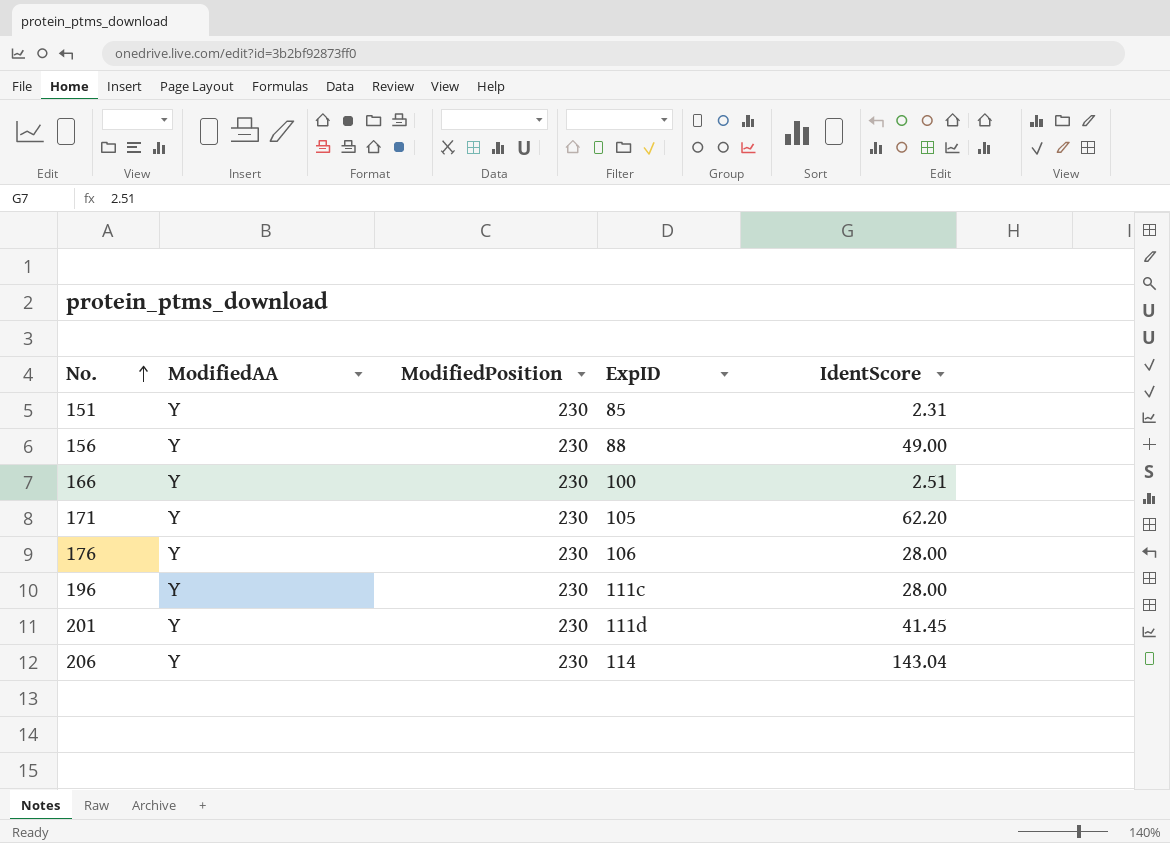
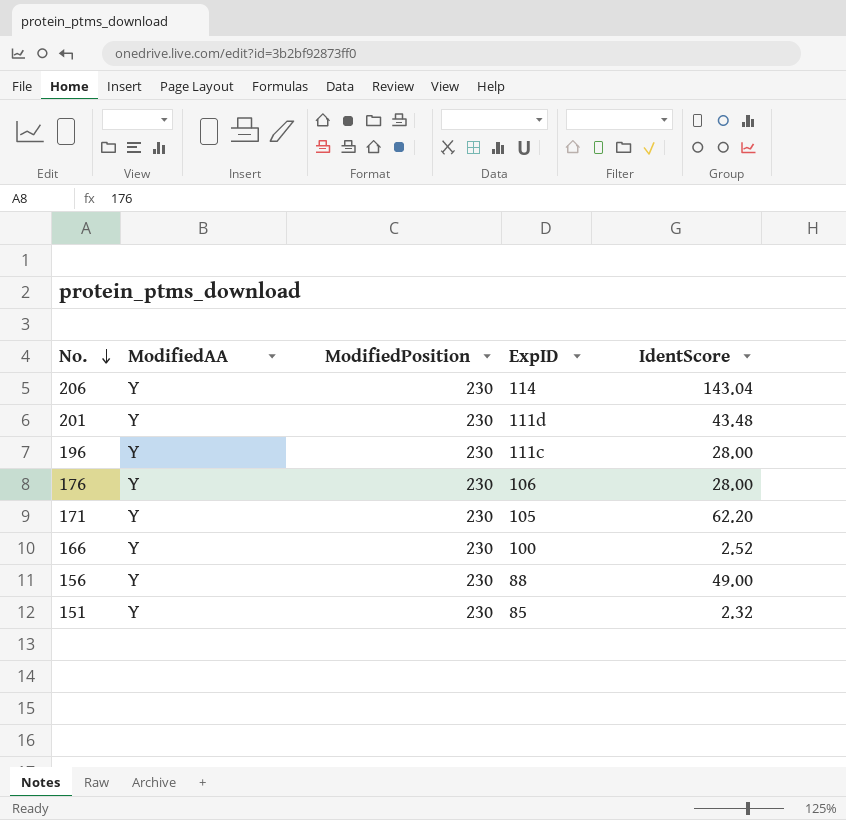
row order: No. ascending -> No. descending
201 | IdentScore: 41.45 -> 43.48
166 | IdentScore: 2.51 -> 2.52
151 | IdentScore: 2.31 -> 2.32

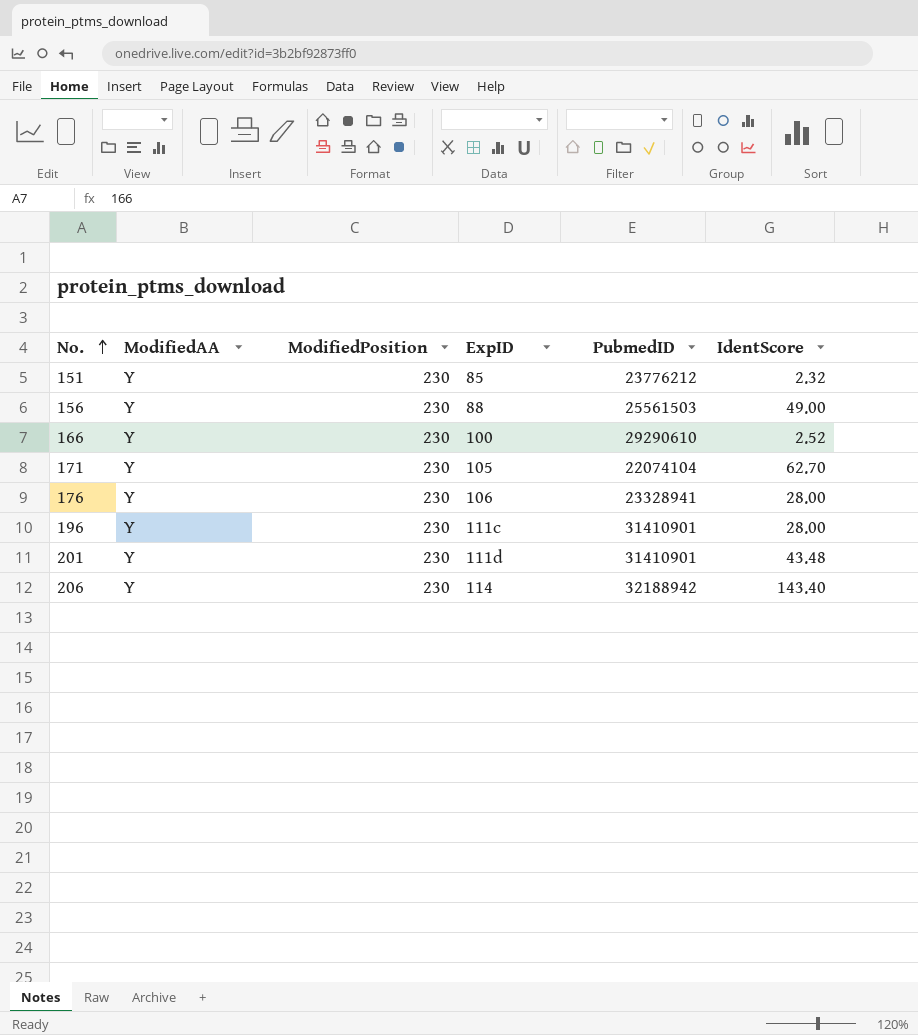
row order: No. descending -> No. ascending
column PubmedID | position: none -> 5
171 | IdentScore: 62.20 -> 62.70
206 | IdentScore: 143.04 -> 143.40

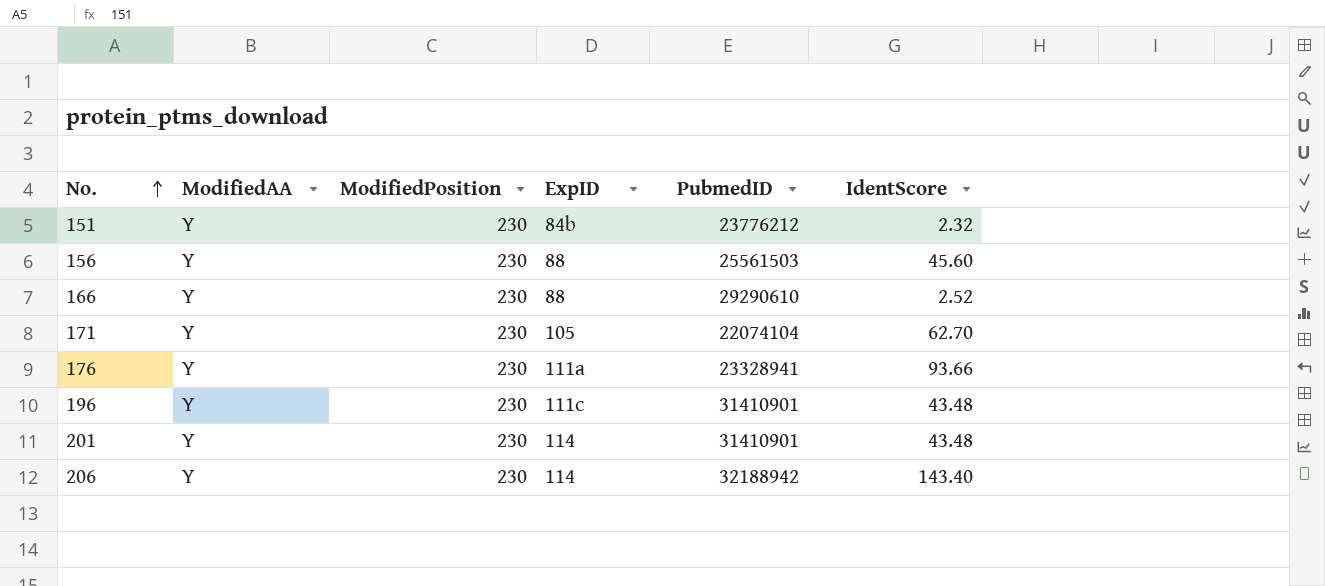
151 | ExpID: 85 -> 84b
156 | IdentScore: 49.00 -> 45.60
166 | ExpID: 100 -> 88
176 | ExpID: 106 -> 111a
176 | IdentScore: 28.00 -> 93.66
196 | IdentScore: 28.00 -> 43.48
201 | ExpID: 111d -> 114

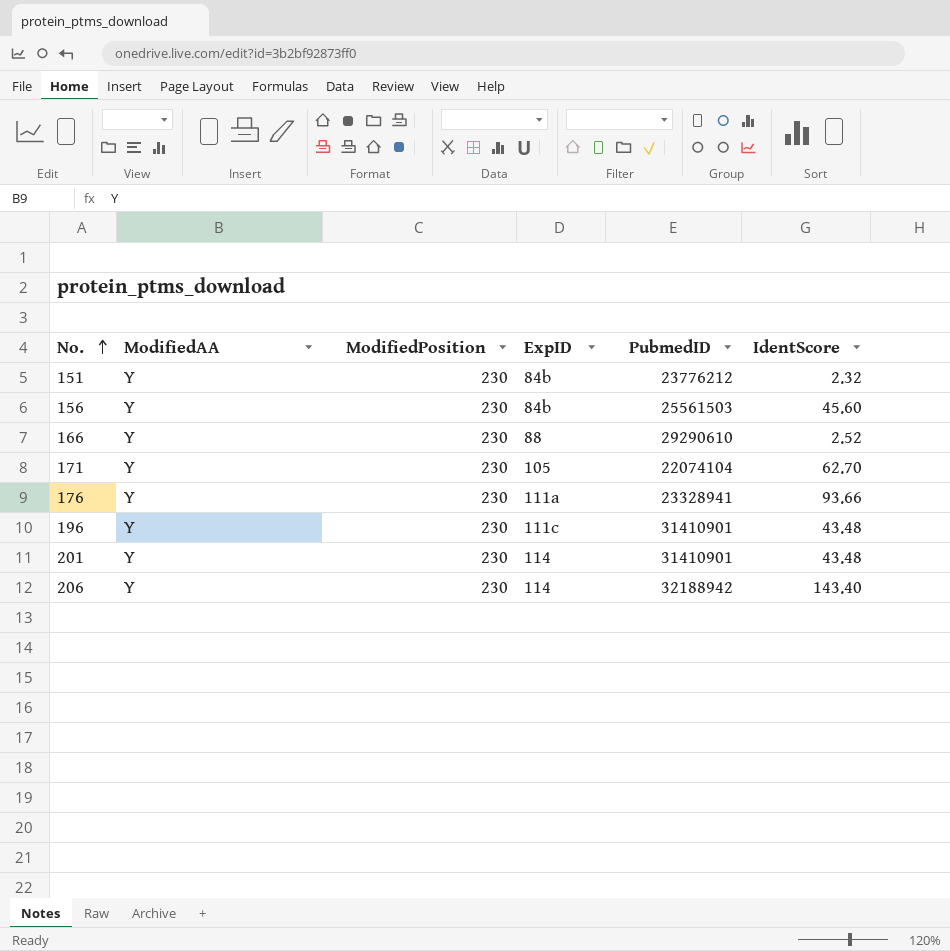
156 | ExpID: 88 -> 84b

